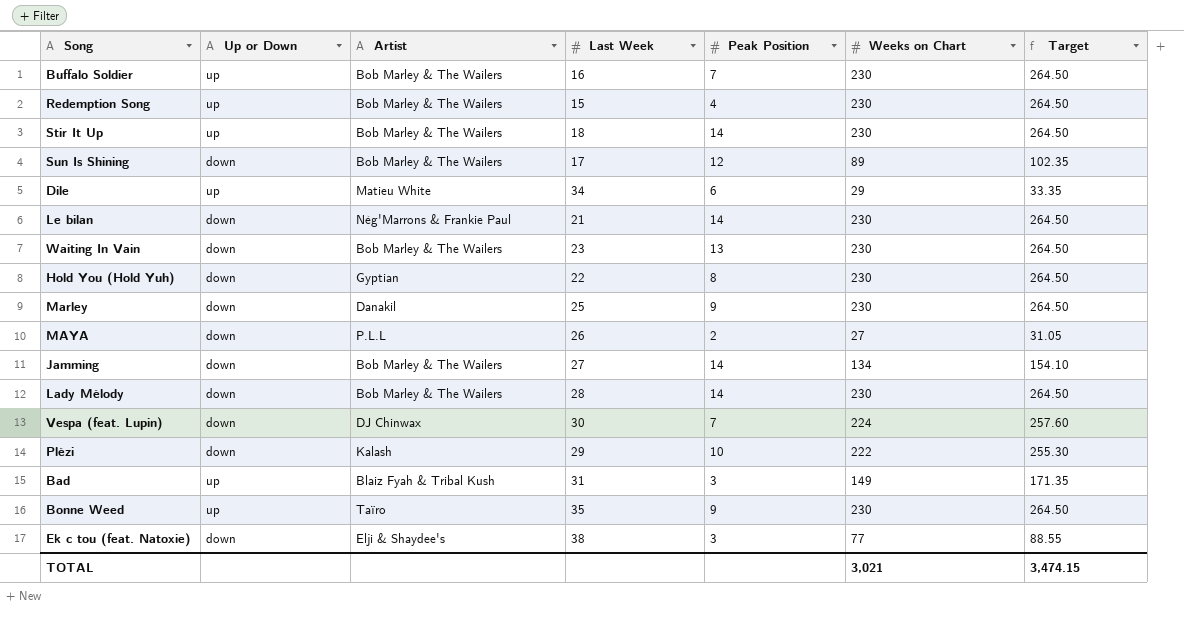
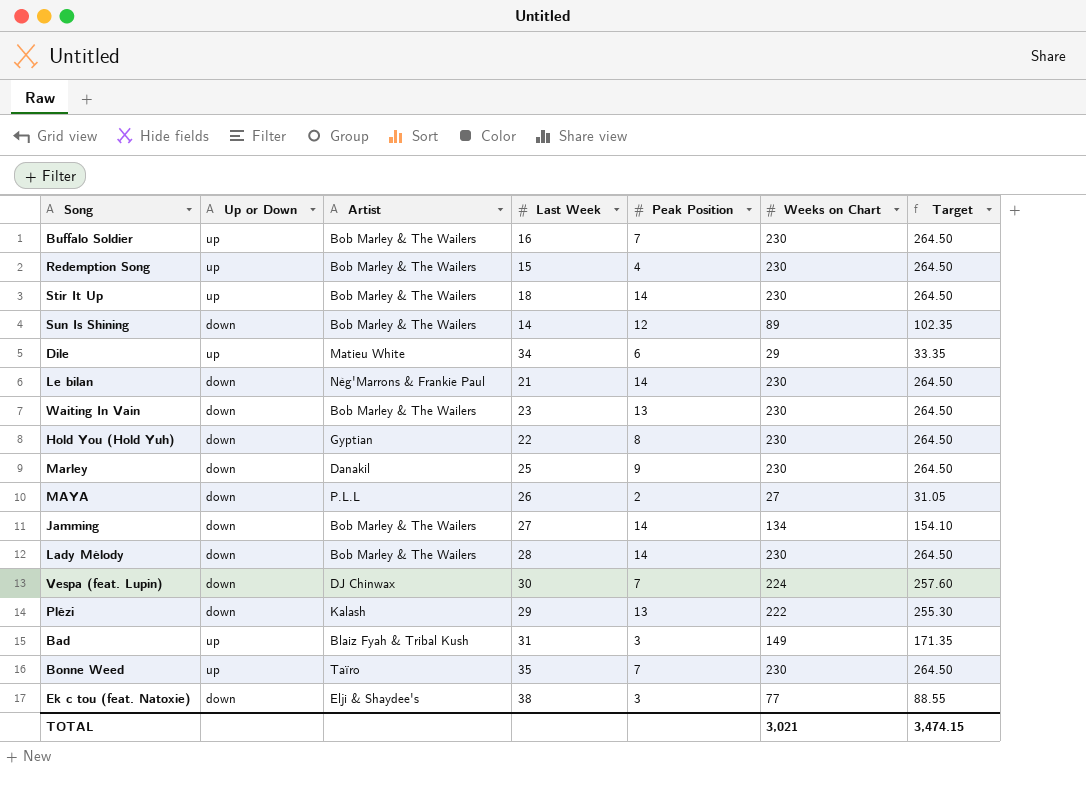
Sun Is Shining | Last Week: 17 -> 14
Plézi | Peak Position: 10 -> 13
Bonne Weed | Peak Position: 9 -> 7

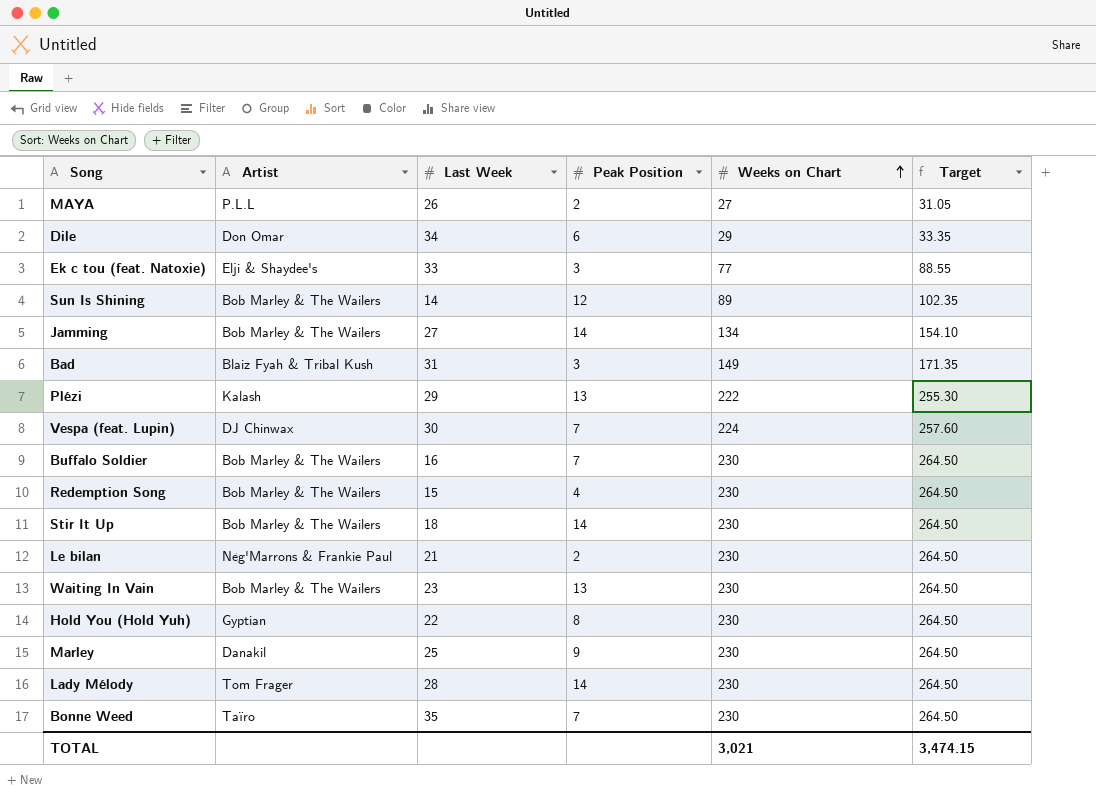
row order: none -> Weeks on Chart ascending
column Up or Down | position: 2 -> none
Dile | Artist: Matieu White -> Don Omar
Ek c tou (feat. Natoxie) | Last Week: 38 -> 33
Le bilan | Peak Position: 14 -> 2
Lady Mélody | Artist: Bob Marley & The Wailers -> Tom Frager

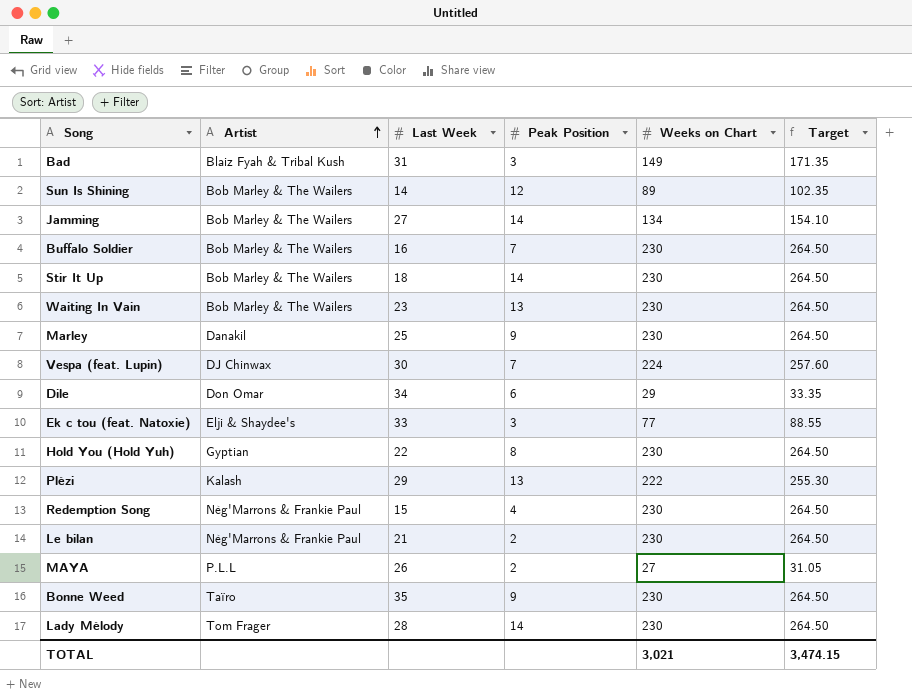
row order: Weeks on Chart ascending -> Artist ascending
Redemption Song | Artist: Bob Marley & The Wailers -> Nèg'Marrons & Frankie Paul
Bonne Weed | Peak Position: 7 -> 9

